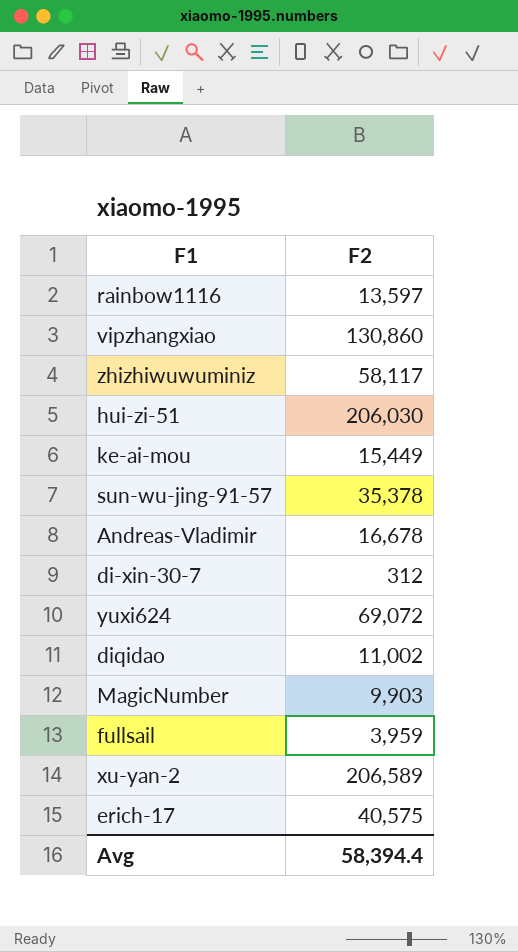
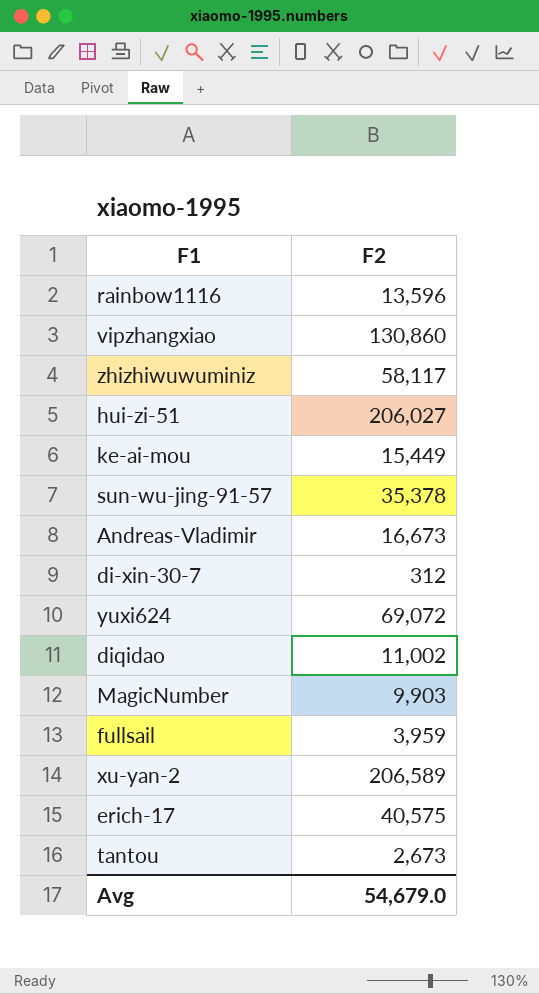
rainbow1116 | F2: 13,597 -> 13,596
hui-zi-51 | F2: 206,030 -> 206,027
Andreas-Vladimir | F2: 16,678 -> 16,673
row tantou: none -> 2,673
Avg | F2: 58,394.4 -> 54,679.0

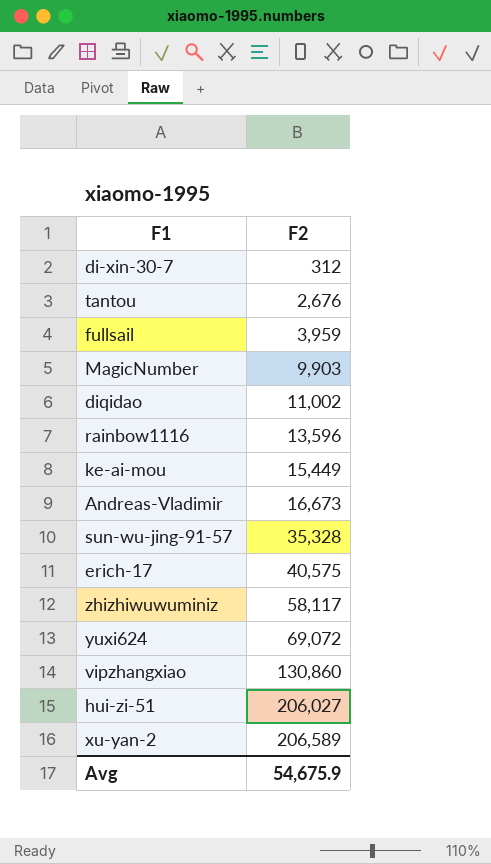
row order: none -> F2 ascending
tantou | F2: 2,673 -> 2,676
sun-wu-jing-91-57 | F2: 35,378 -> 35,328
Avg | F2: 54,679.0 -> 54,675.9

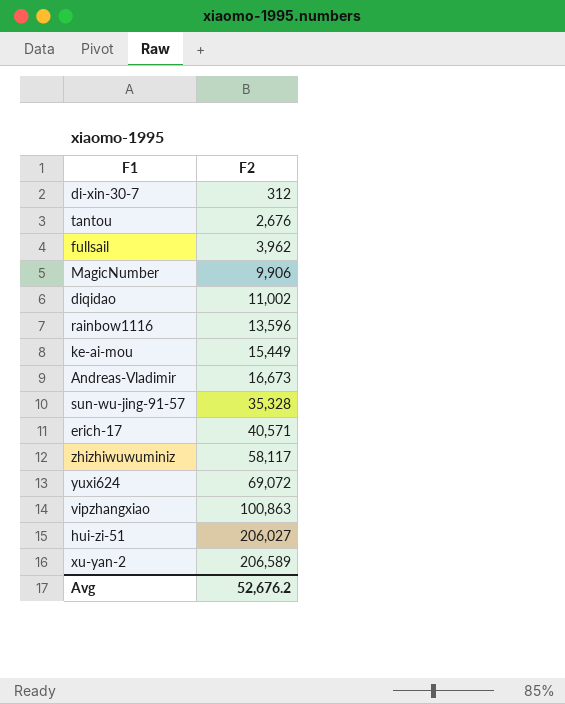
fullsail | F2: 3,959 -> 3,962
MagicNumber | F2: 9,903 -> 9,906
erich-17 | F2: 40,575 -> 40,571
vipzhangxiao | F2: 130,860 -> 100,863
Avg | F2: 54,675.9 -> 52,676.2

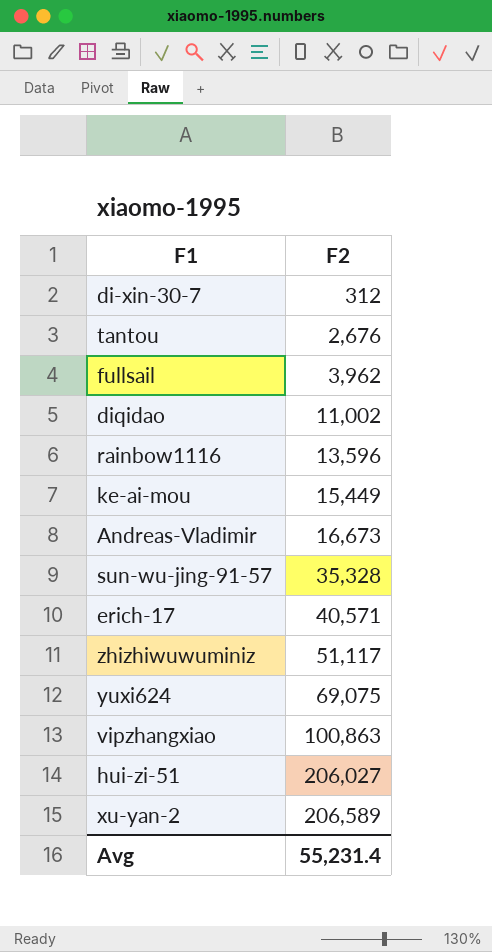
row MagicNumber: 9,906 -> none
zhizhiwuwuminiz | F2: 58,117 -> 51,117
yuxi624 | F2: 69,072 -> 69,075
Avg | F2: 52,676.2 -> 55,231.4

